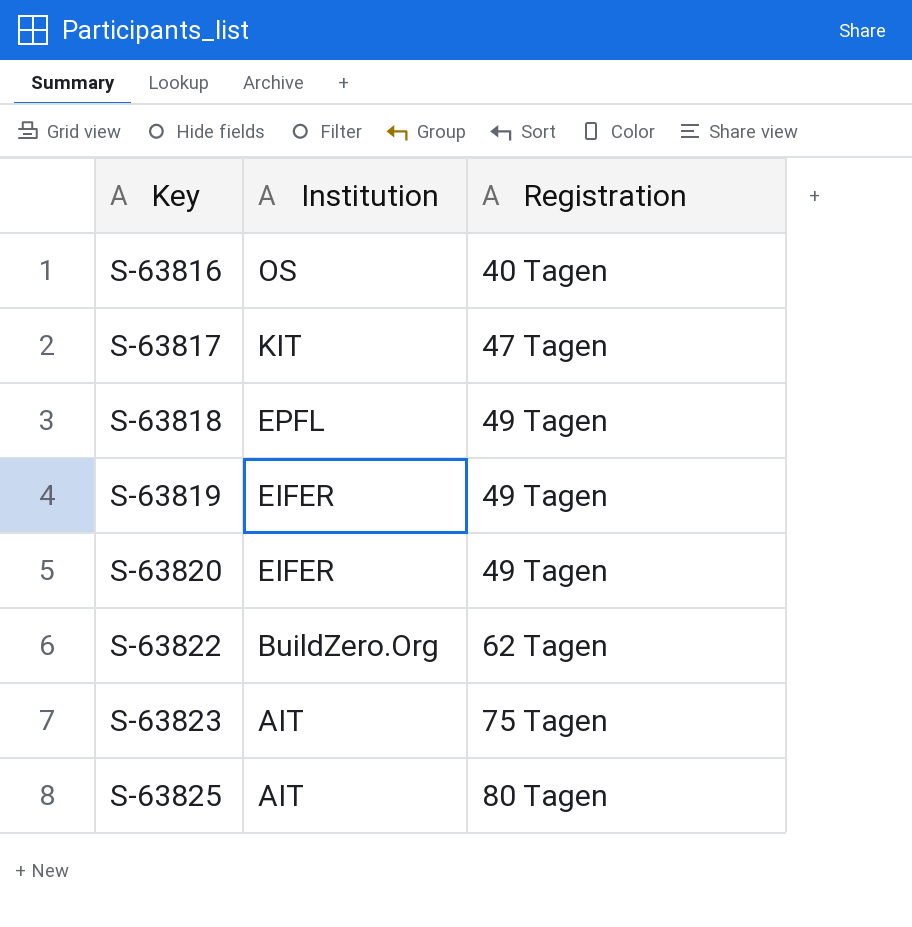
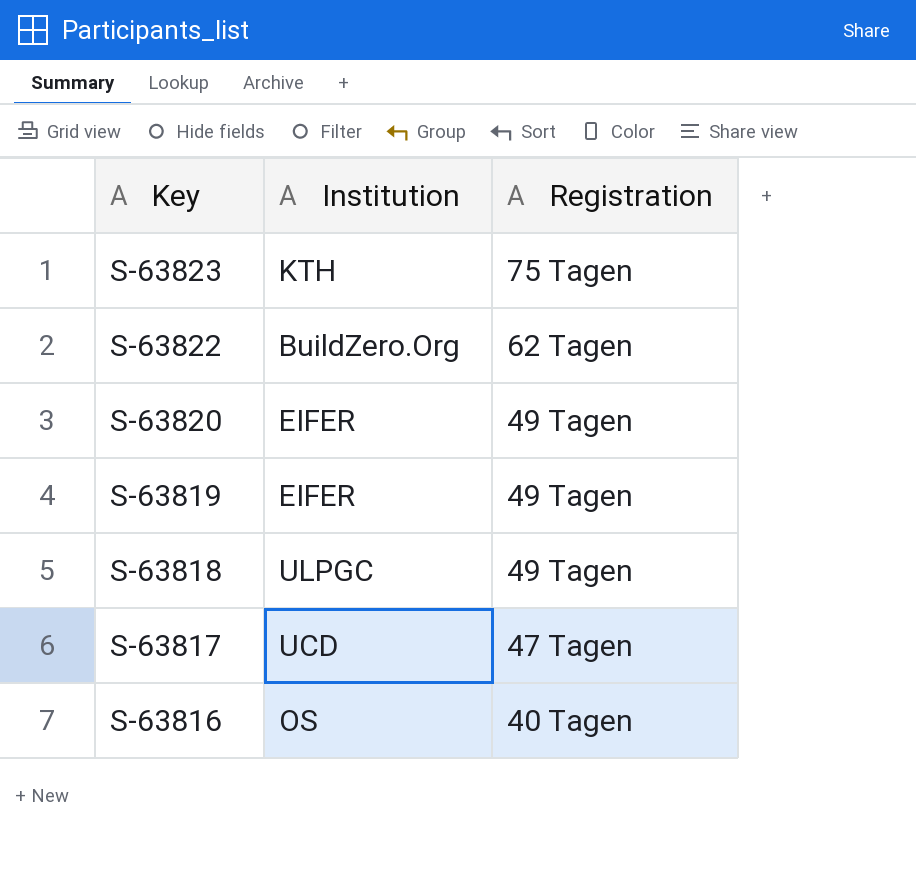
row order: Key ascending -> Key descending
row S-63825: AIT | 80 Tagen -> none
S-63823 | Institution: AIT -> KTH
S-63818 | Institution: EPFL -> ULPGC
S-63817 | Institution: KIT -> UCD

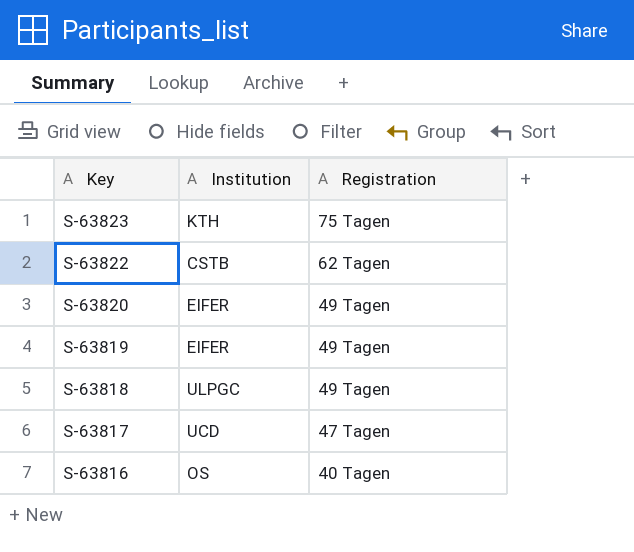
S-63822 | Institution: BuildZero.Org -> CSTB

